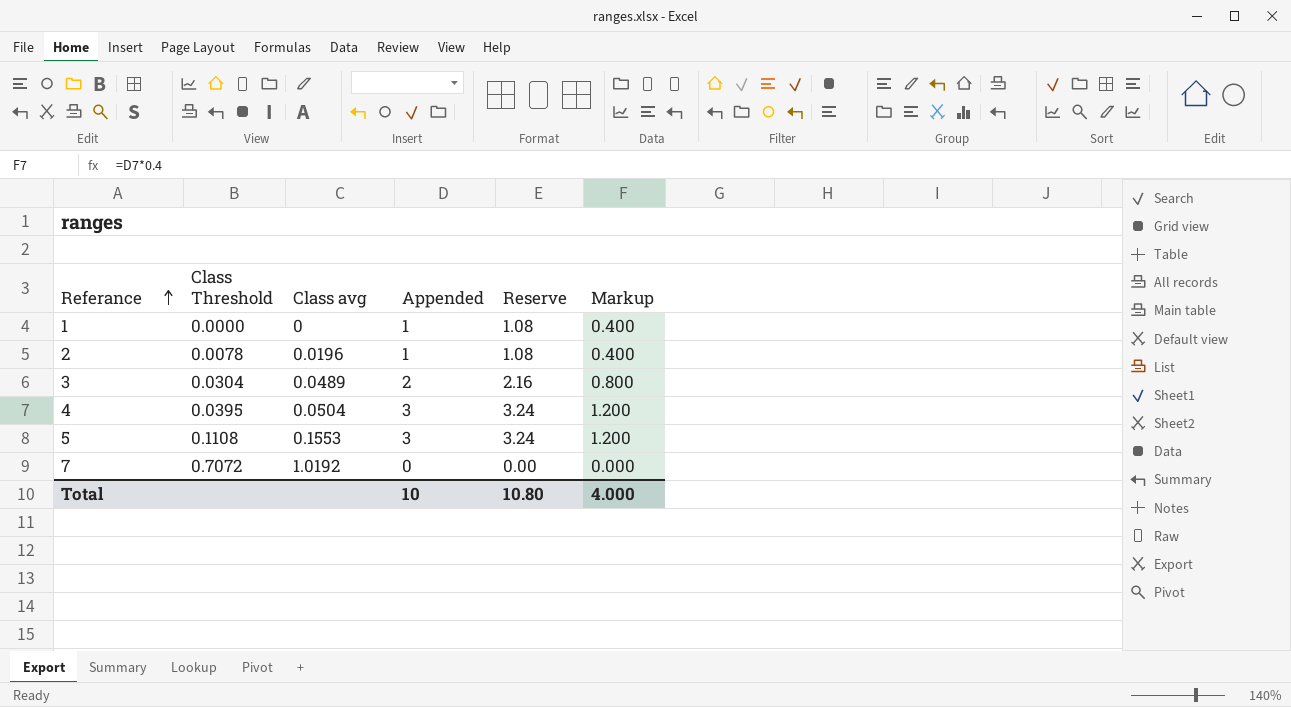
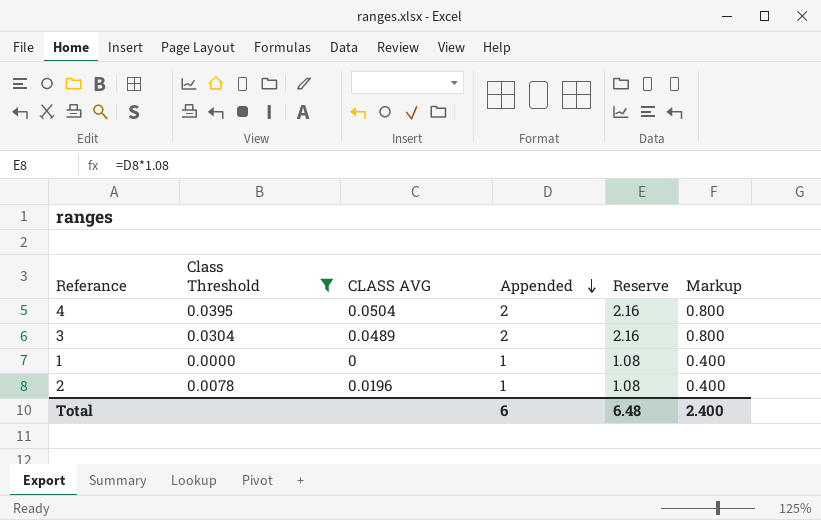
filter: none -> Class Threshold <= 0.0395
row order: Referance ascending -> Appended descending
column name: Class avg -> CLASS AVG
4 | Appended: 3 -> 2
4 | Reserve: 3.24 -> 2.16
4 | Markup: 1.200 -> 0.800
Total | Appended: 10 -> 6
Total | Reserve: 10.80 -> 6.48
Total | Markup: 4.000 -> 2.400

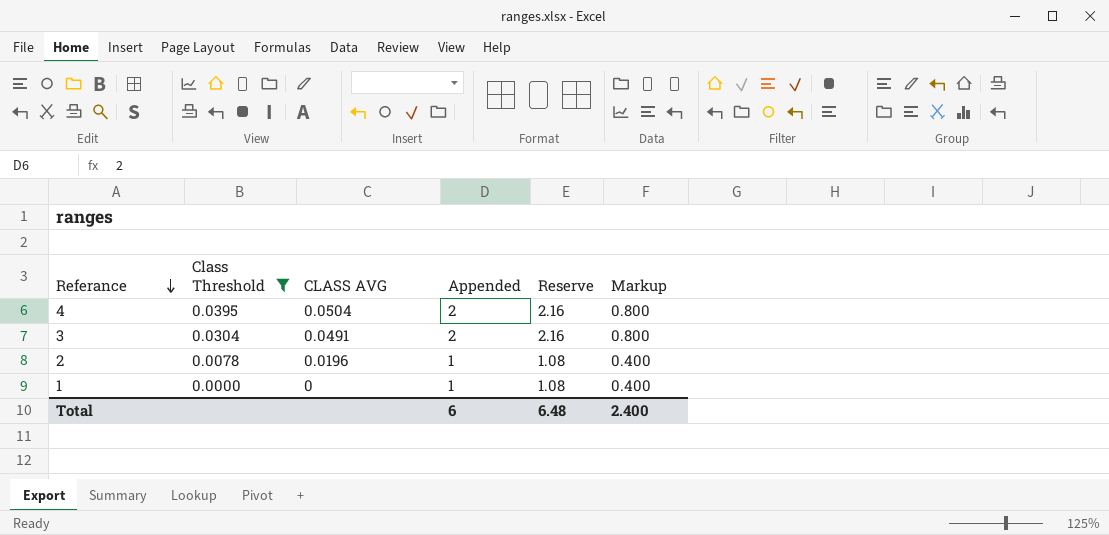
row order: Appended descending -> Referance descending
3 | CLASS AVG: 0.0489 -> 0.0491

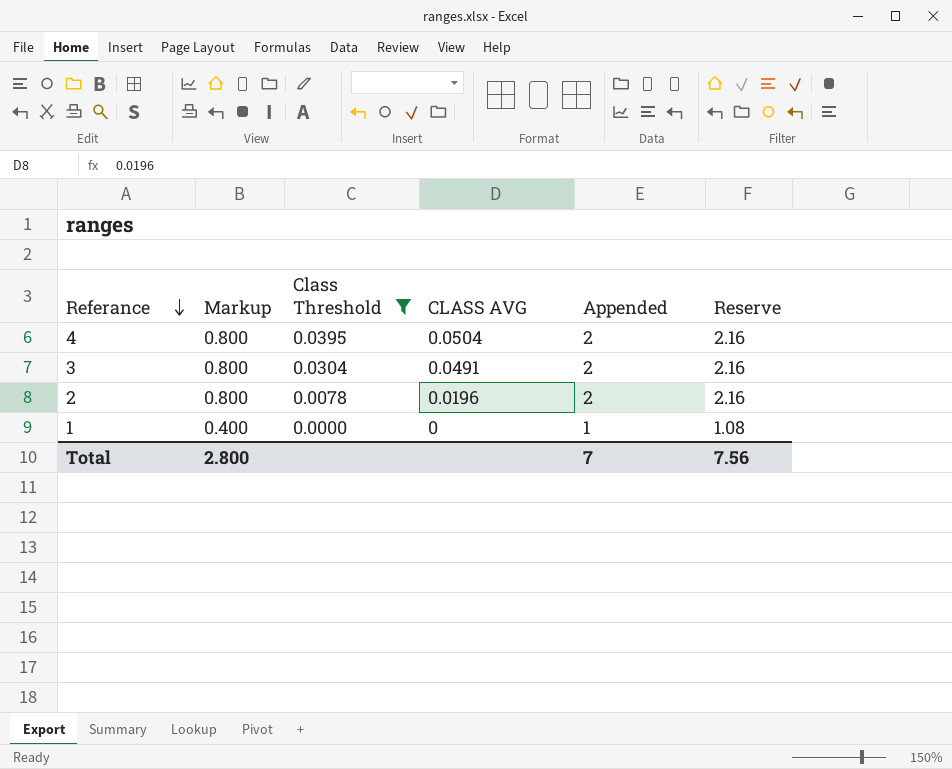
column Markup | position: 6 -> 2
2 | Markup: 0.400 -> 0.800
2 | Appended: 1 -> 2
2 | Reserve: 1.08 -> 2.16
Total | Markup: 2.400 -> 2.800
Total | Appended: 6 -> 7
Total | Reserve: 6.48 -> 7.56

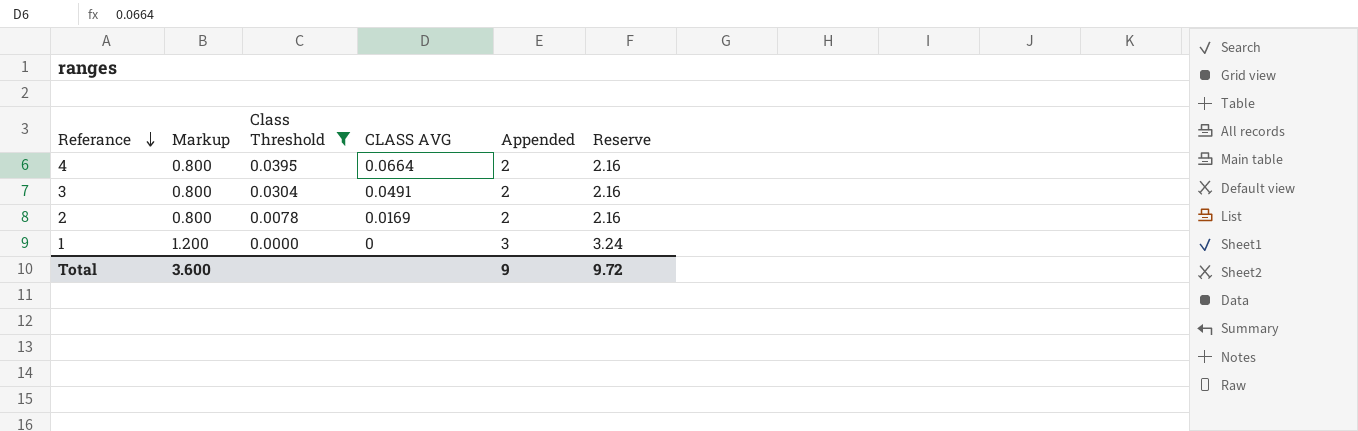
4 | CLASS AVG: 0.0504 -> 0.0664
2 | CLASS AVG: 0.0196 -> 0.0169
1 | Markup: 0.400 -> 1.200
1 | Appended: 1 -> 3
1 | Reserve: 1.08 -> 3.24
Total | Markup: 2.800 -> 3.600
Total | Appended: 7 -> 9
Total | Reserve: 7.56 -> 9.72

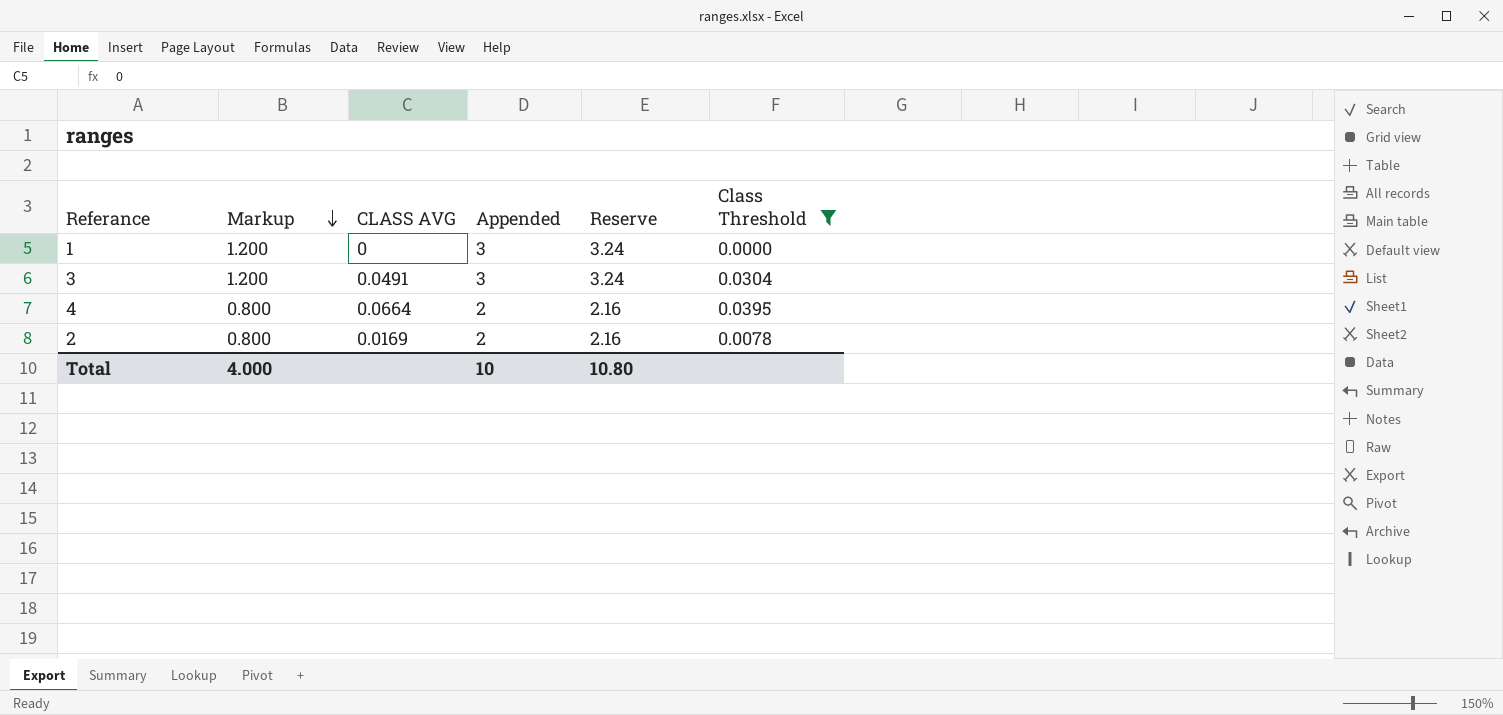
row order: Referance descending -> Markup descending
column Class Threshold | position: 3 -> 6
3 | Markup: 0.800 -> 1.200
3 | Appended: 2 -> 3
3 | Reserve: 2.16 -> 3.24
Total | Markup: 3.600 -> 4.000
Total | Appended: 9 -> 10
Total | Reserve: 9.72 -> 10.80

